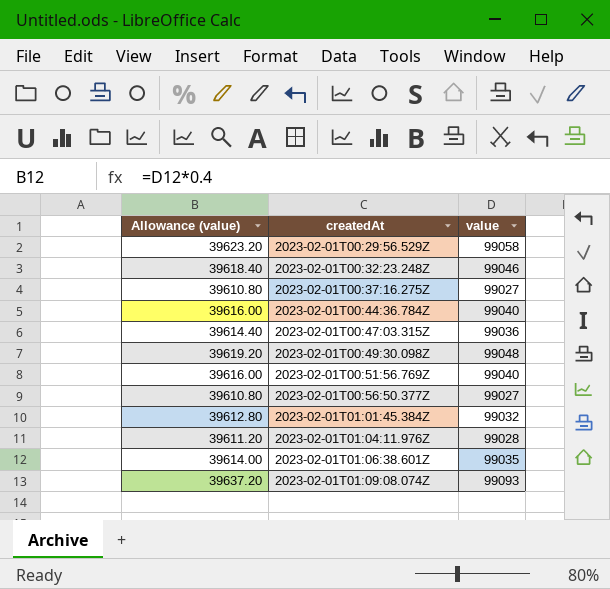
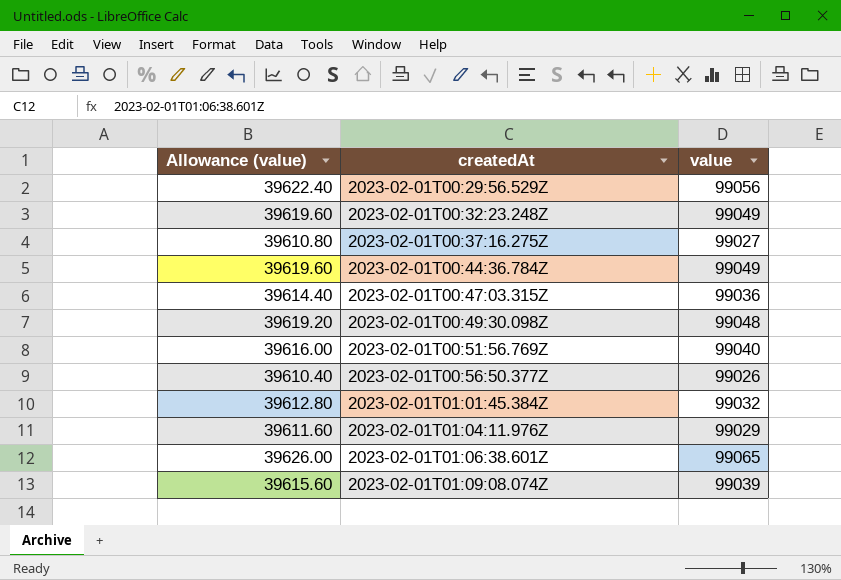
2023-02-01T00:29:56.529Z | Allowance (value): 39623.20 -> 39622.40
2023-02-01T00:29:56.529Z | value: 99058 -> 99056
2023-02-01T00:32:23.248Z | Allowance (value): 39618.40 -> 39619.60
2023-02-01T00:32:23.248Z | value: 99046 -> 99049
2023-02-01T00:44:36.784Z | Allowance (value): 39616.00 -> 39619.60
2023-02-01T00:44:36.784Z | value: 99040 -> 99049
2023-02-01T00:56:50.377Z | Allowance (value): 39610.80 -> 39610.40
2023-02-01T00:56:50.377Z | value: 99027 -> 99026
2023-02-01T01:04:11.976Z | Allowance (value): 39611.20 -> 39611.60
2023-02-01T01:04:11.976Z | value: 99028 -> 99029
2023-02-01T01:06:38.601Z | Allowance (value): 39614.00 -> 39626.00
2023-02-01T01:06:38.601Z | value: 99035 -> 99065
2023-02-01T01:09:08.074Z | Allowance (value): 39637.20 -> 39615.60
2023-02-01T01:09:08.074Z | value: 99093 -> 99039

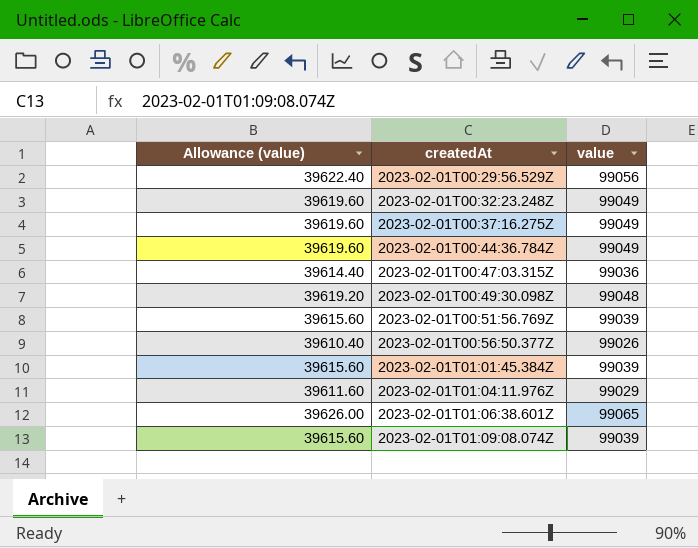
2023-02-01T00:37:16.275Z | Allowance (value): 39610.80 -> 39619.60
2023-02-01T00:37:16.275Z | value: 99027 -> 99049
2023-02-01T00:51:56.769Z | Allowance (value): 39616.00 -> 39615.60
2023-02-01T00:51:56.769Z | value: 99040 -> 99039
2023-02-01T01:01:45.384Z | Allowance (value): 39612.80 -> 39615.60
2023-02-01T01:01:45.384Z | value: 99032 -> 99039

